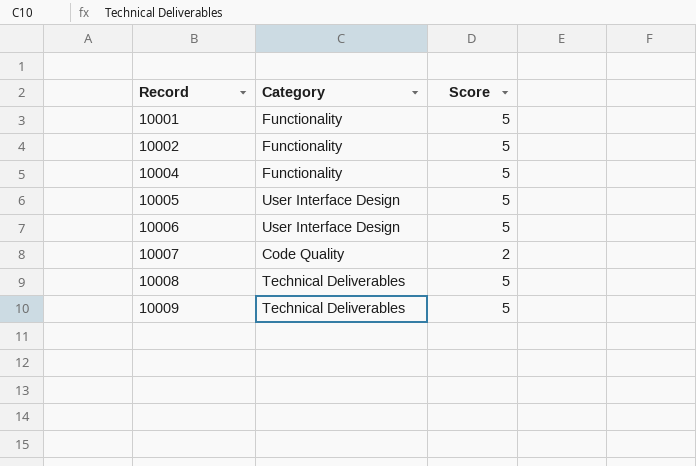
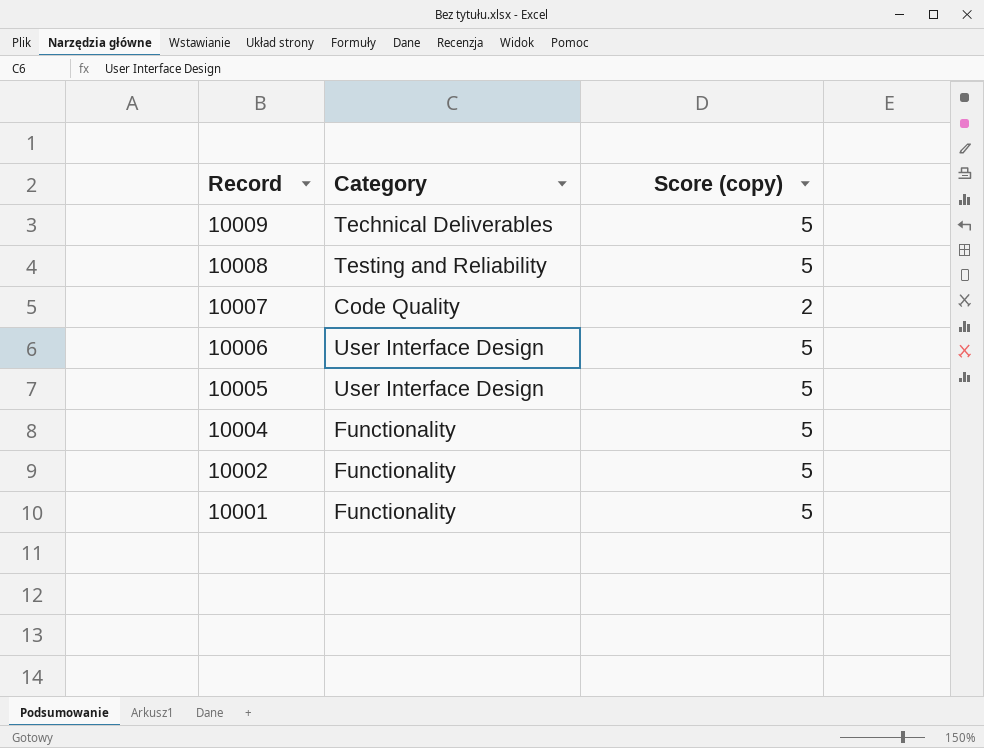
row order: Record ascending -> Record descending
column name: Score -> Score (copy)
10008 | Category: Technical Deliverables -> Testing and Reliability

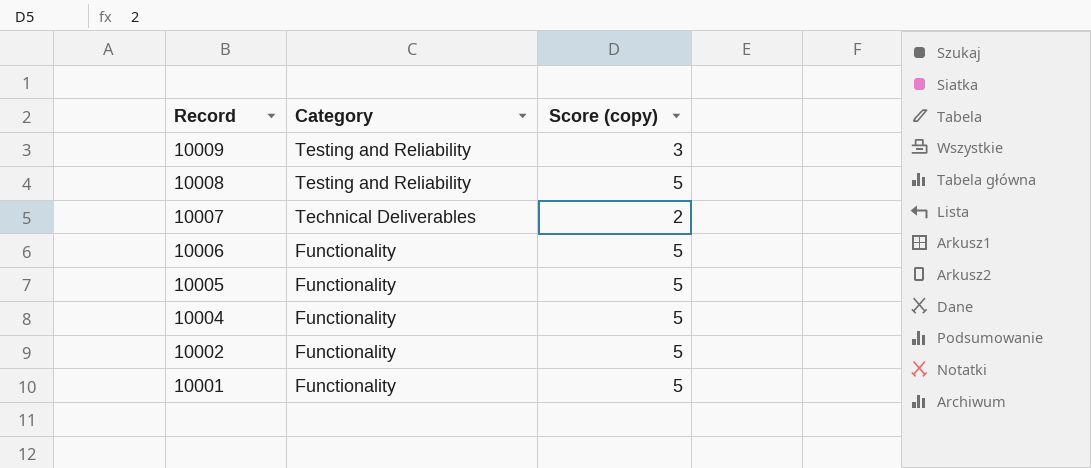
10009 | Category: Technical Deliverables -> Testing and Reliability
10009 | Score (copy): 5 -> 3
10007 | Category: Code Quality -> Technical Deliverables
10006 | Category: User Interface Design -> Functionality
10005 | Category: User Interface Design -> Functionality

